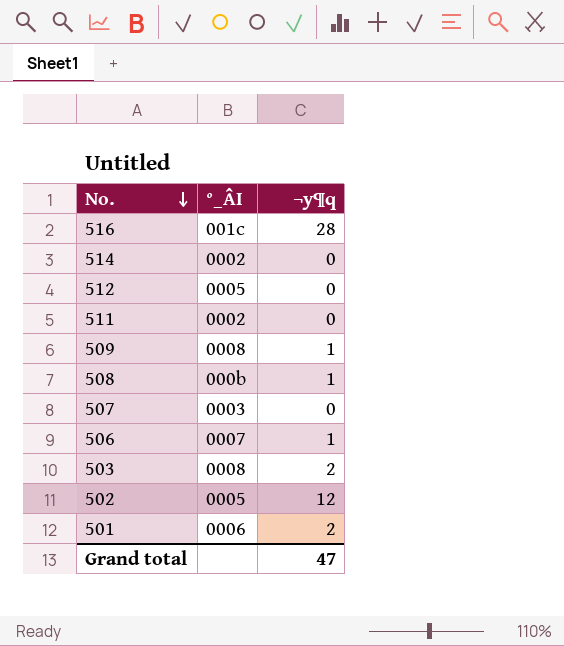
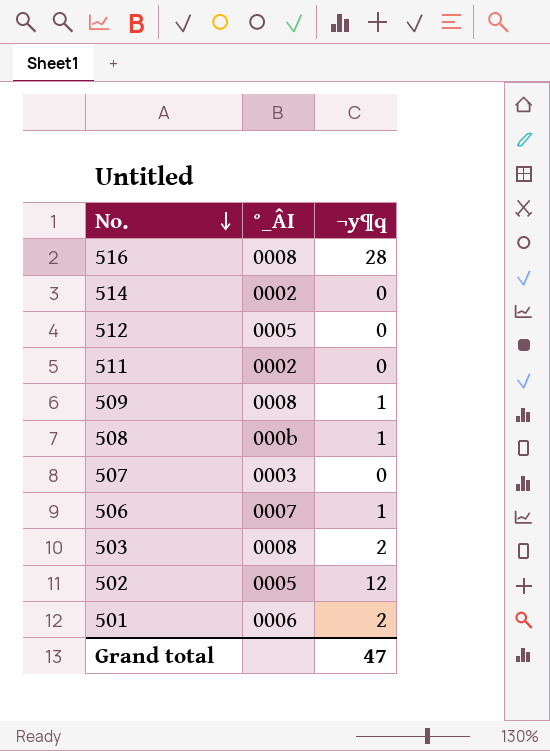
516 | °_ÂI: 001c -> 0008

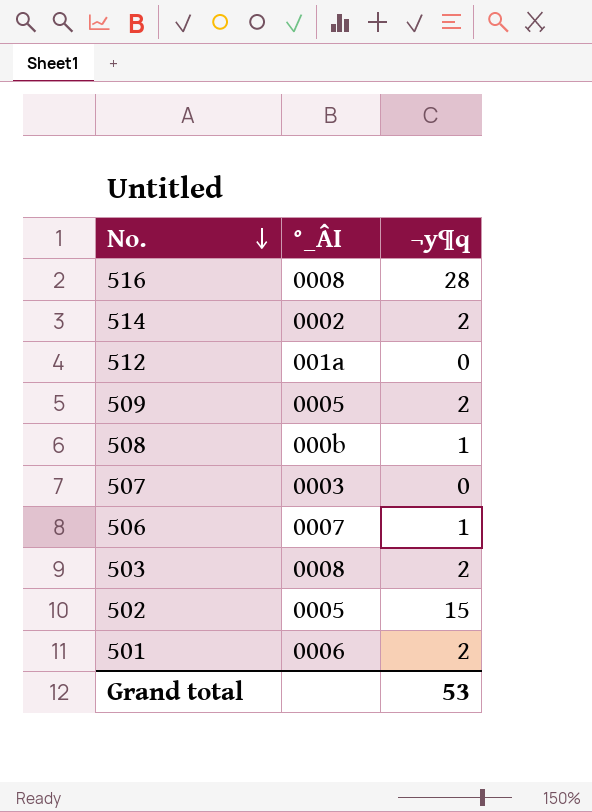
row 511: 0002 | 0 -> none
514 | ¬y¶q: 0 -> 2
512 | °_ÂI: 0005 -> 001a
509 | °_ÂI: 0008 -> 0005
509 | ¬y¶q: 1 -> 2
502 | ¬y¶q: 12 -> 15
Grand total | ¬y¶q: 47 -> 53

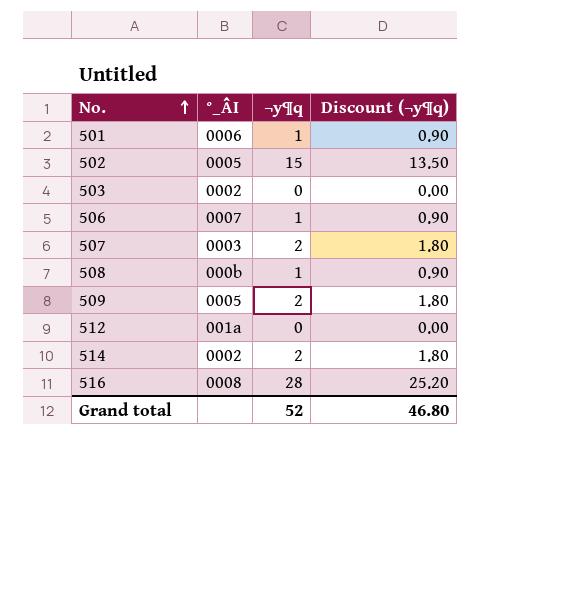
row order: No. descending -> No. ascending
column Discount (¬y¶q) | formula: none -> [¬y¶q] * 0.9
501 | ¬y¶q: 2 -> 1
503 | °_ÂI: 0008 -> 0002
503 | ¬y¶q: 2 -> 0
507 | ¬y¶q: 0 -> 2
Grand total | ¬y¶q: 53 -> 52

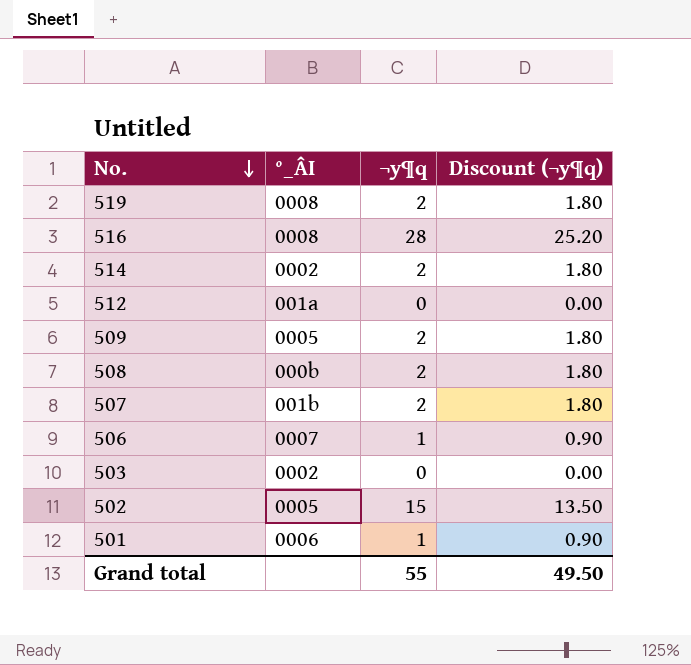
row order: No. ascending -> No. descending
row 519: none -> 0008 | 2 | 1.80
508 | ¬y¶q: 1 -> 2
508 | Discount (¬y¶q): 0.90 -> 1.80
507 | °_ÂI: 0003 -> 001b
Grand total | ¬y¶q: 52 -> 55
Grand total | Discount (¬y¶q): 46.80 -> 49.50

